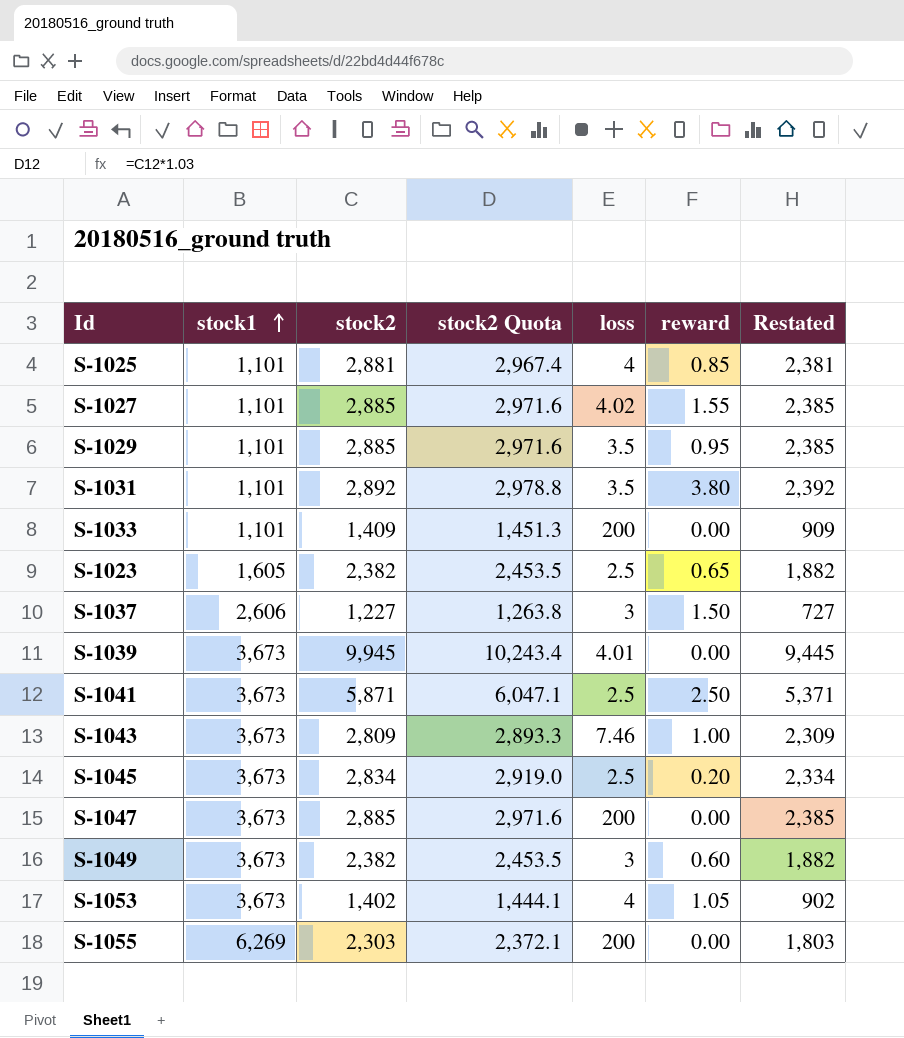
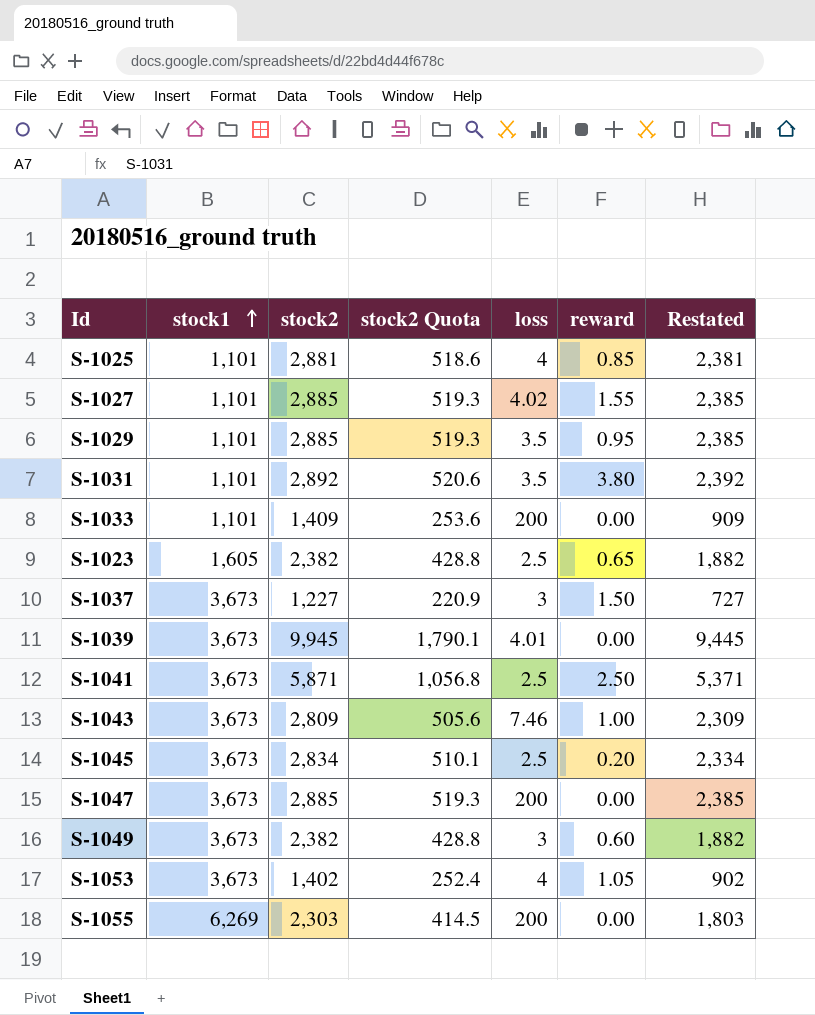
column stock2 Quota | formula: [stock2] * 1.03 -> [stock2] * 0.18
S-1037 | stock1: 2,606 -> 3,673

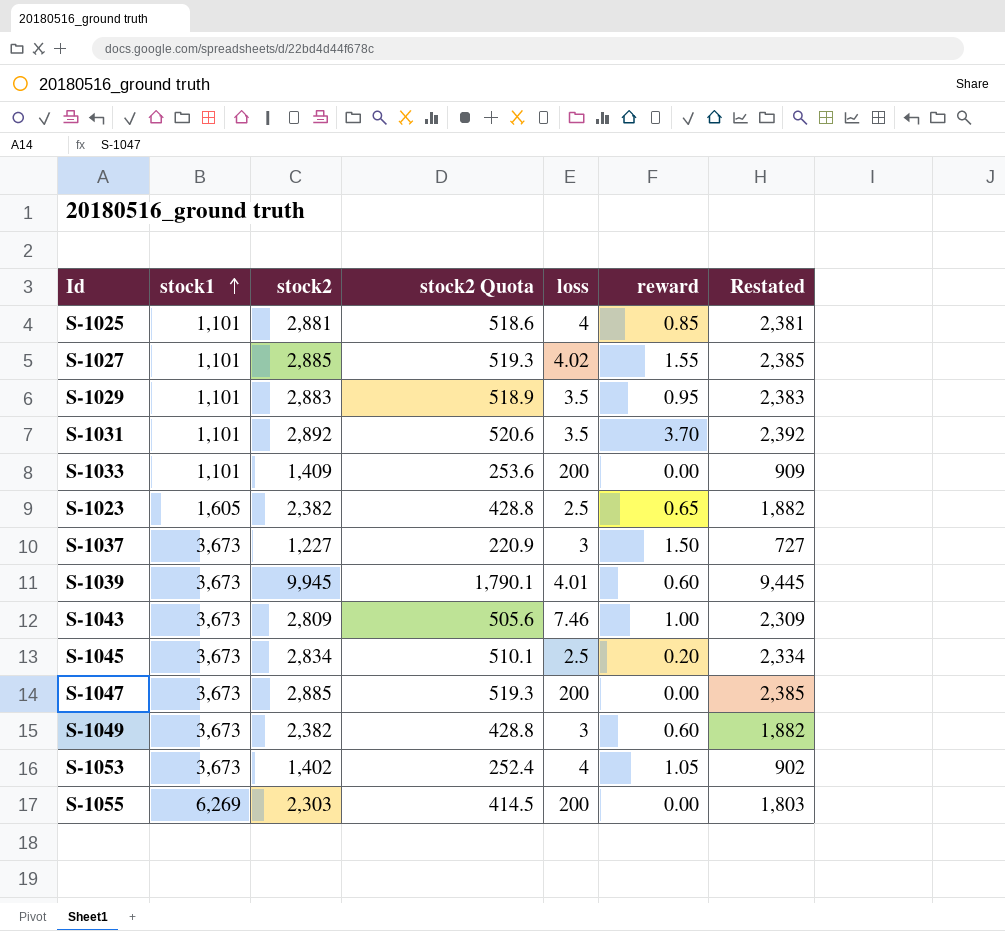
row S-1041: 3,673 | 5,871 | 1,056.8 | 2.5 | 2.50 | 5,371 -> none
S-1029 | stock2: 2,885 -> 2,883
S-1029 | stock2 Quota: 519.3 -> 518.9
S-1029 | Restated: 2,385 -> 2,383
S-1031 | reward: 3.80 -> 3.70
S-1039 | reward: 0.00 -> 0.60

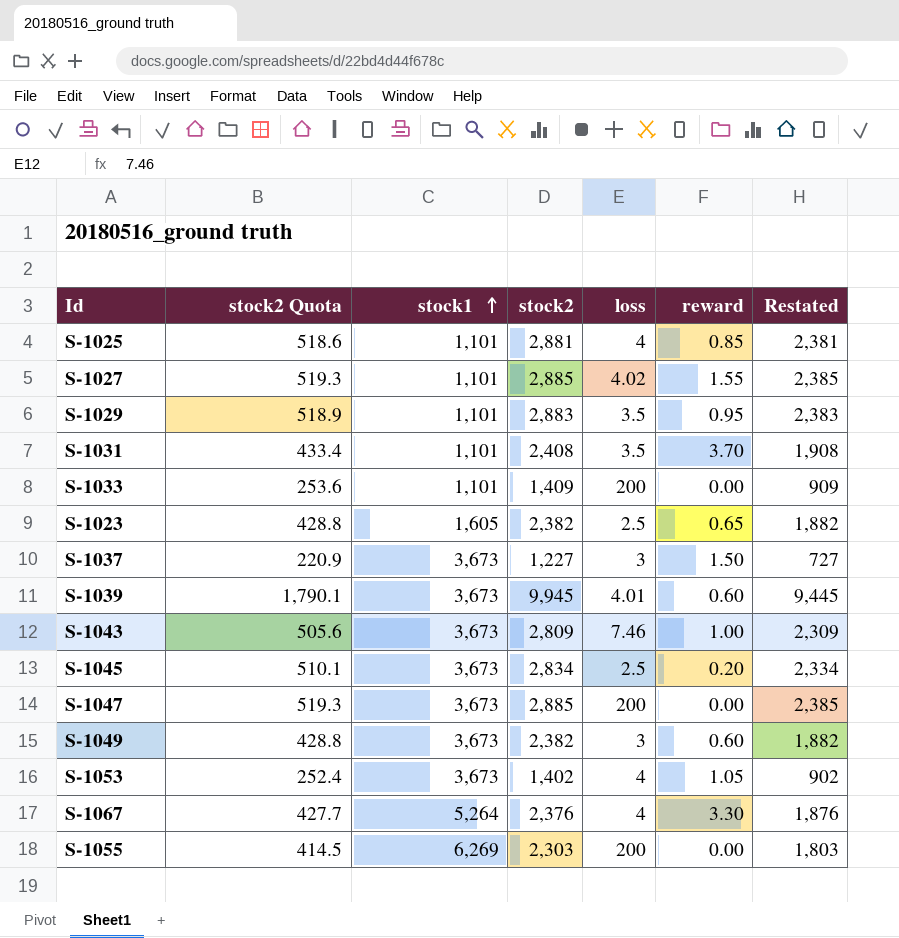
column stock2 Quota | position: 4 -> 2
S-1031 | stock2 Quota: 520.6 -> 433.4
S-1031 | stock2: 2,892 -> 2,408
S-1031 | Restated: 2,392 -> 1,908
row S-1067: none -> 427.7 | 5,264 | 2,376 | 4 | 3.30 | 1,876

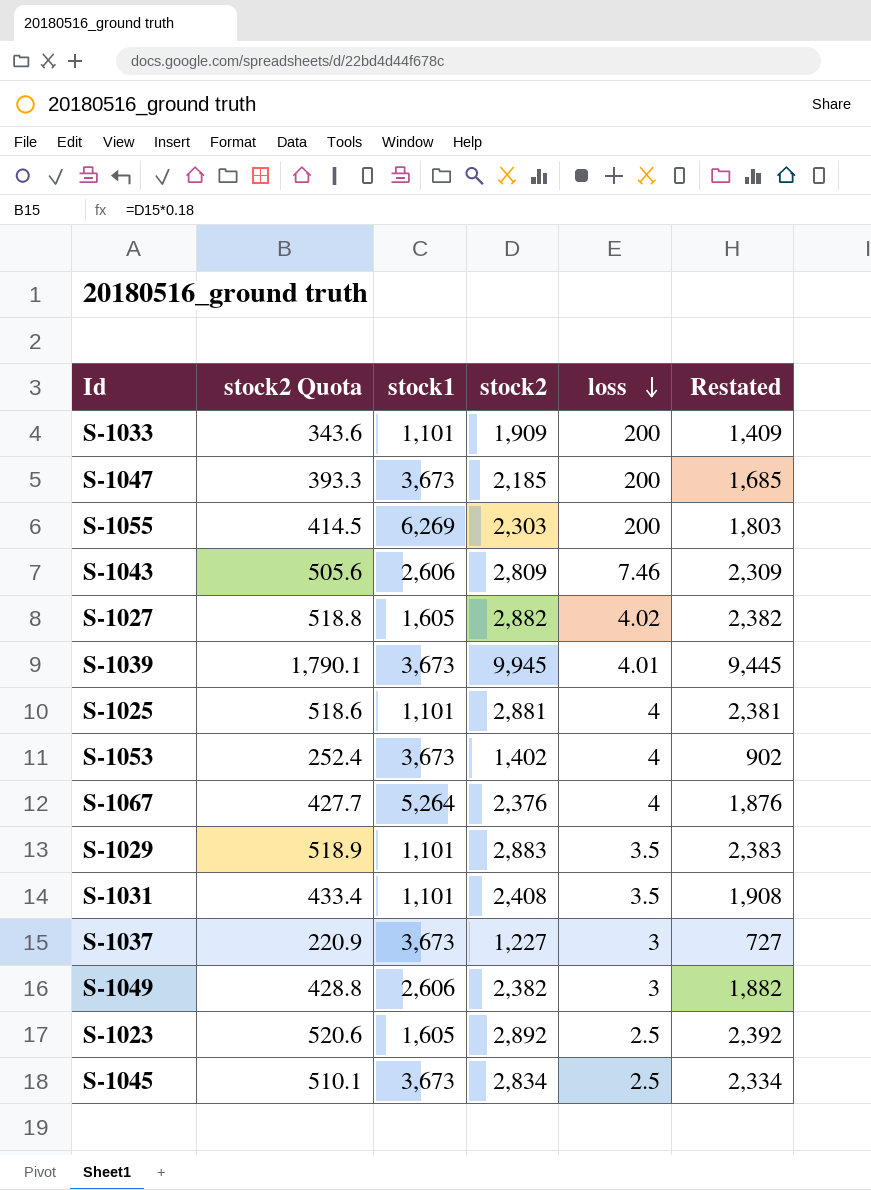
row order: stock1 ascending -> loss descending
column reward | position: 6 -> none
S-1033 | stock2 Quota: 253.6 -> 343.6
S-1033 | stock2: 1,409 -> 1,909
S-1033 | Restated: 909 -> 1,409
S-1047 | stock2 Quota: 519.3 -> 393.3
S-1047 | stock2: 2,885 -> 2,185
S-1047 | Restated: 2,385 -> 1,685
S-1043 | stock1: 3,673 -> 2,606
S-1027 | stock2 Quota: 519.3 -> 518.8
S-1027 | stock1: 1,101 -> 1,605
S-1027 | stock2: 2,885 -> 2,882
S-1027 | Restated: 2,385 -> 2,382
S-1049 | stock1: 3,673 -> 2,606
S-1023 | stock2 Quota: 428.8 -> 520.6
S-1023 | stock2: 2,382 -> 2,892
S-1023 | Restated: 1,882 -> 2,392

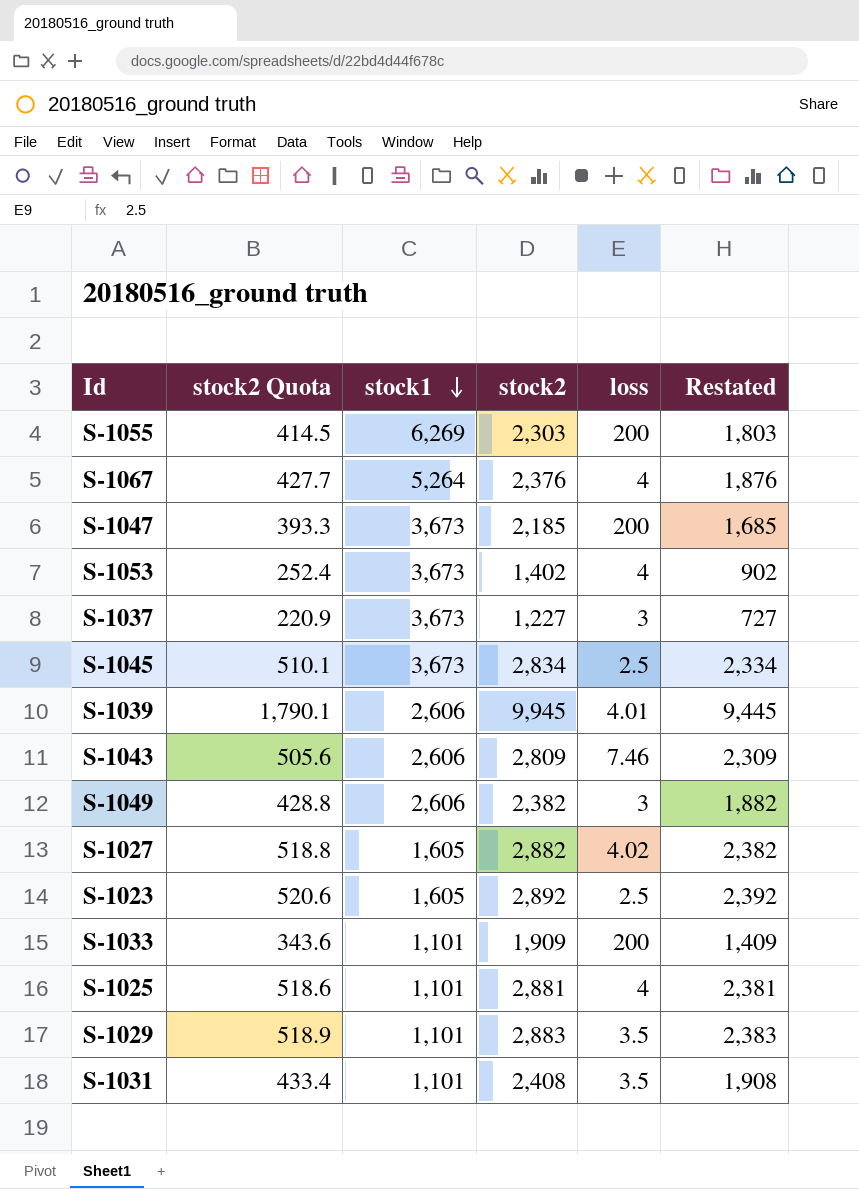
row order: loss descending -> stock1 descending
S-1039 | stock1: 3,673 -> 2,606

